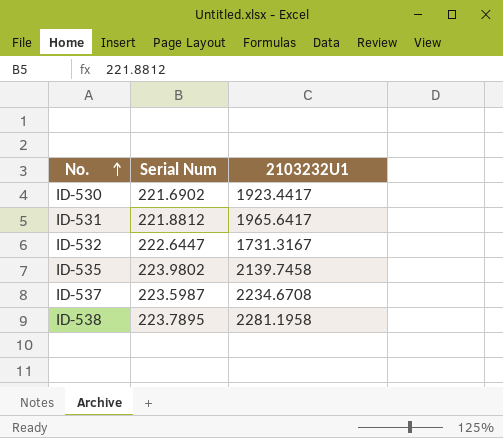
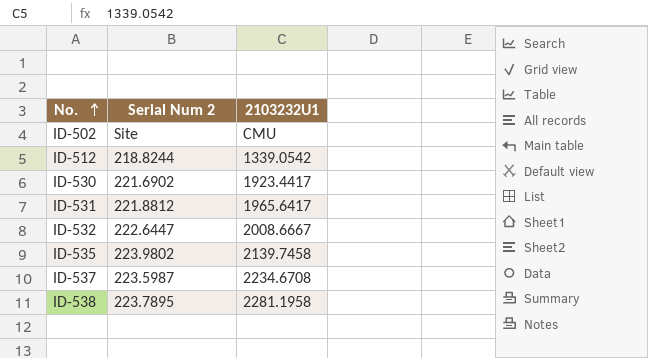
column name: Serial Num -> Serial Num 2
row ID-502: none -> Site | CMU
row ID-512: none -> 218.8244 | 1339.0542
ID-532 | 2103232U1: 1731.3167 -> 2008.6667

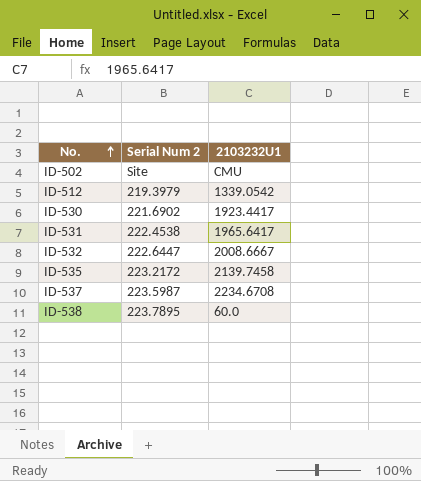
ID-512 | Serial Num 2: 218.8244 -> 219.3979
ID-531 | Serial Num 2: 221.8812 -> 222.4538
ID-535 | Serial Num 2: 223.9802 -> 223.2172
ID-538 | 2103232U1: 2281.1958 -> 60.0

